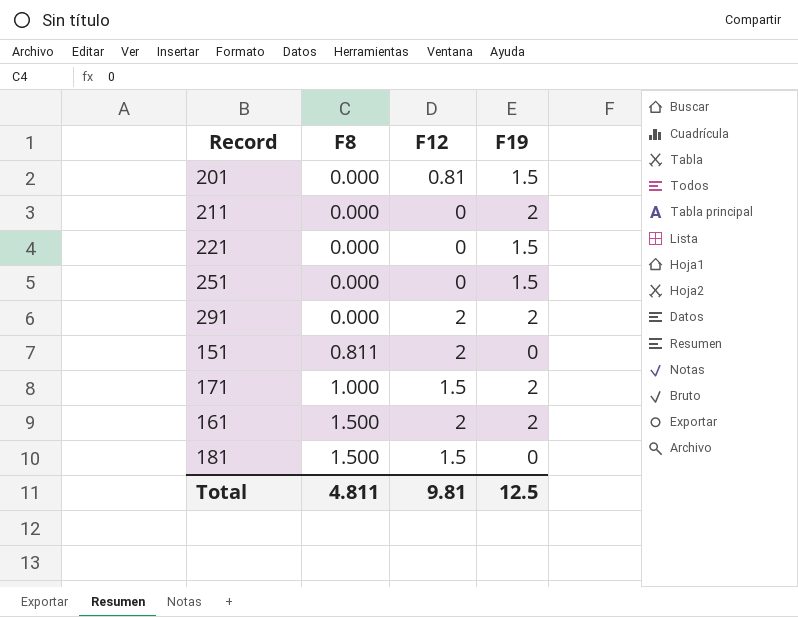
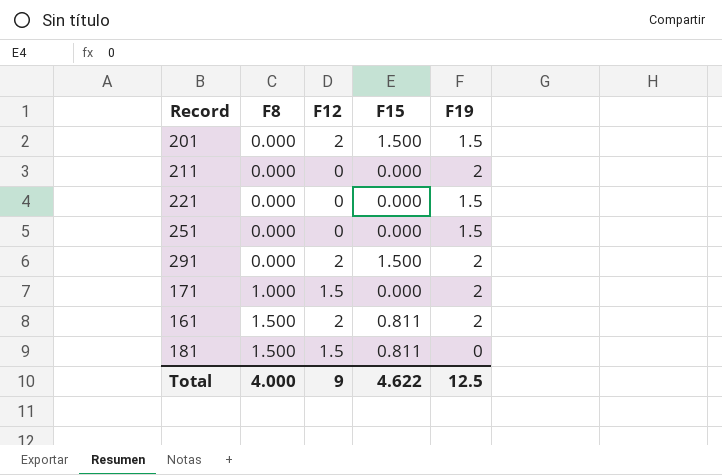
column F15 | position: none -> 4
row 151: 0.811 | 2 | 0 -> none
201 | F12: 0.81 -> 2
Total | F8: 4.811 -> 4.000
Total | F12: 9.81 -> 9

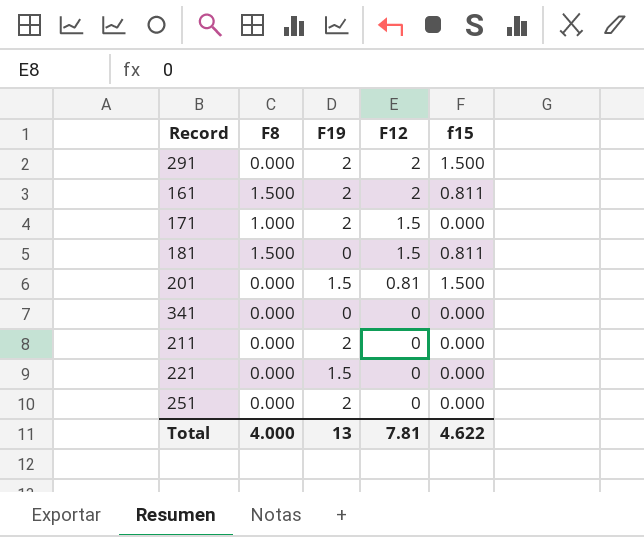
row order: F8 ascending -> F12 descending
column F19 | position: 5 -> 3
column name: F15 -> f15
201 | F12: 2 -> 0.81
row 341: none -> 0.000 | 0 | 0 | 0.000
251 | F19: 1.5 -> 2
Total | F19: 12.5 -> 13
Total | F12: 9 -> 7.81

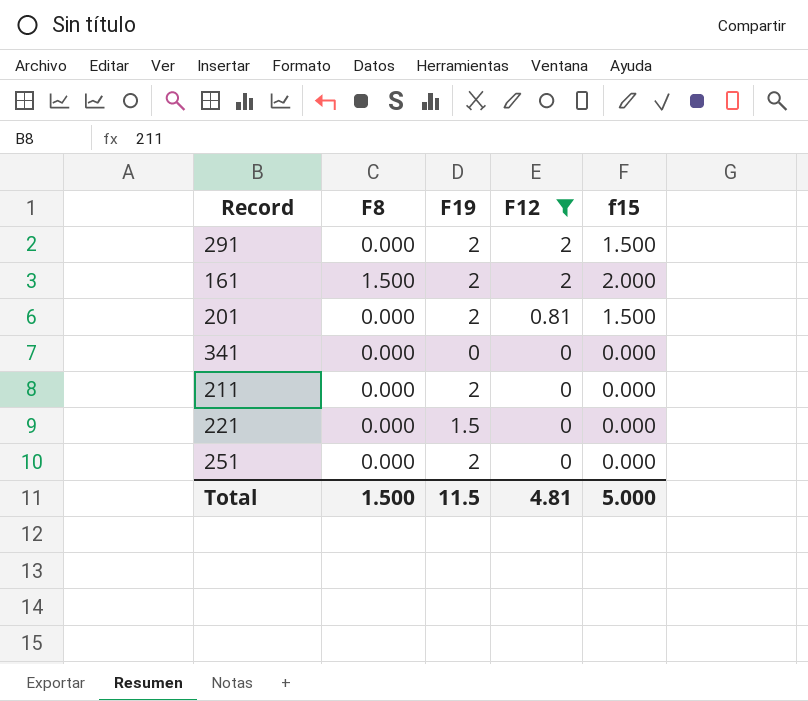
filter: none -> F12 != 1.5
161 | f15: 0.811 -> 2.000
201 | F19: 1.5 -> 2
Total | F8: 4.000 -> 1.500
Total | F19: 13 -> 11.5
Total | F12: 7.81 -> 4.81
Total | f15: 4.622 -> 5.000

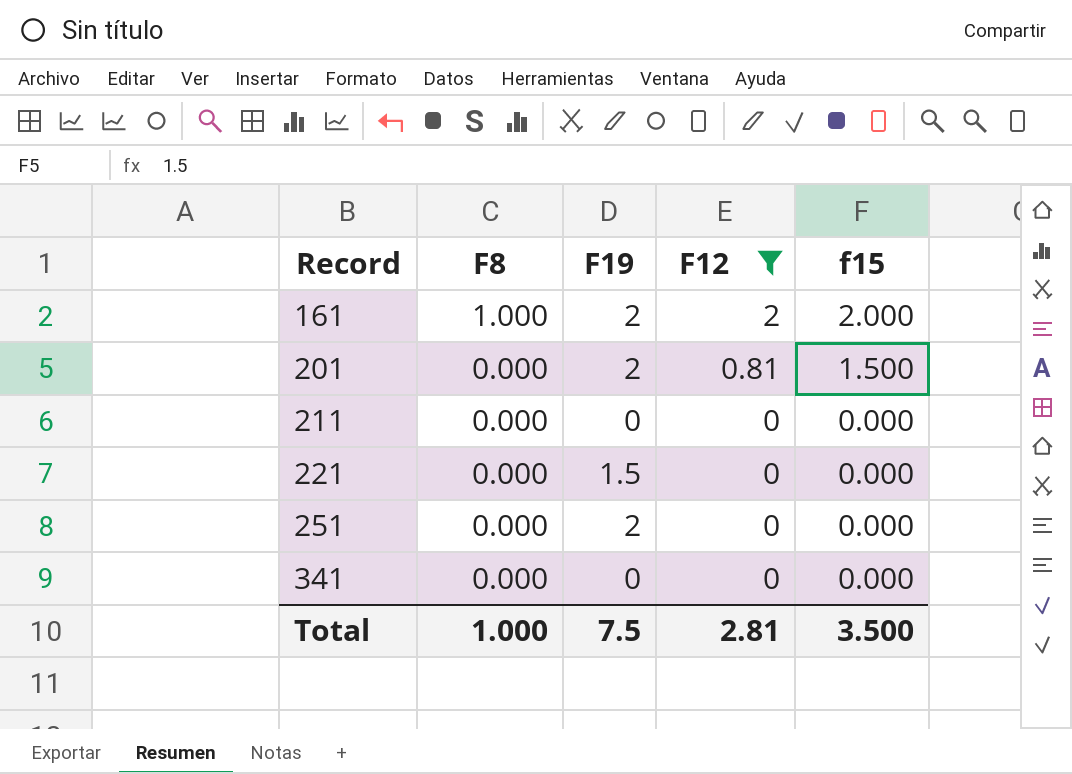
row order: F12 descending -> Record ascending
row 291: 0.000 | 2 | 2 | 1.500 -> none
161 | F8: 1.500 -> 1.000
211 | F19: 2 -> 0
Total | F8: 1.500 -> 1.000
Total | F19: 11.5 -> 7.5
Total | F12: 4.81 -> 2.81
Total | f15: 5.000 -> 3.500

